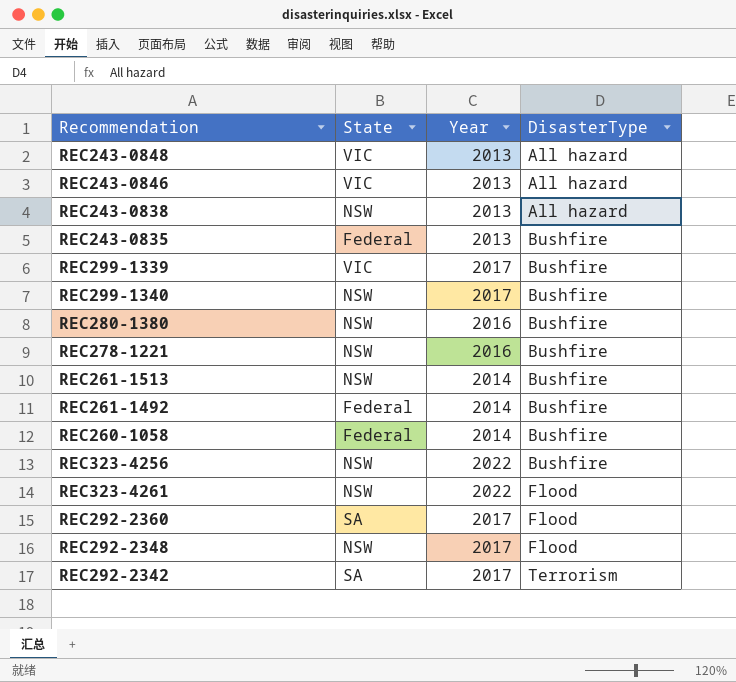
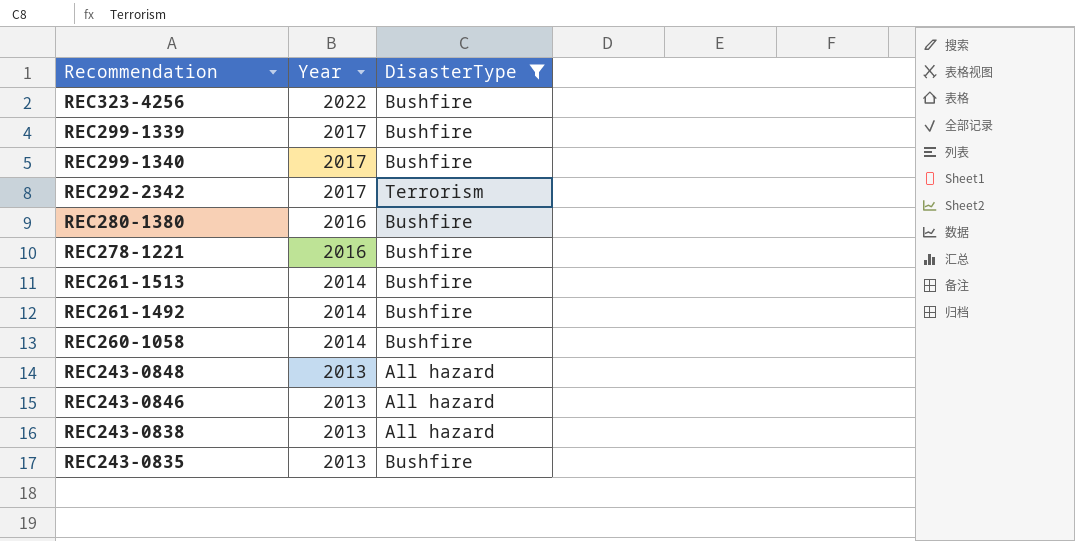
filter: none -> DisasterType != Flood
row order: DisasterType ascending -> Year descending
column State | position: 2 -> none

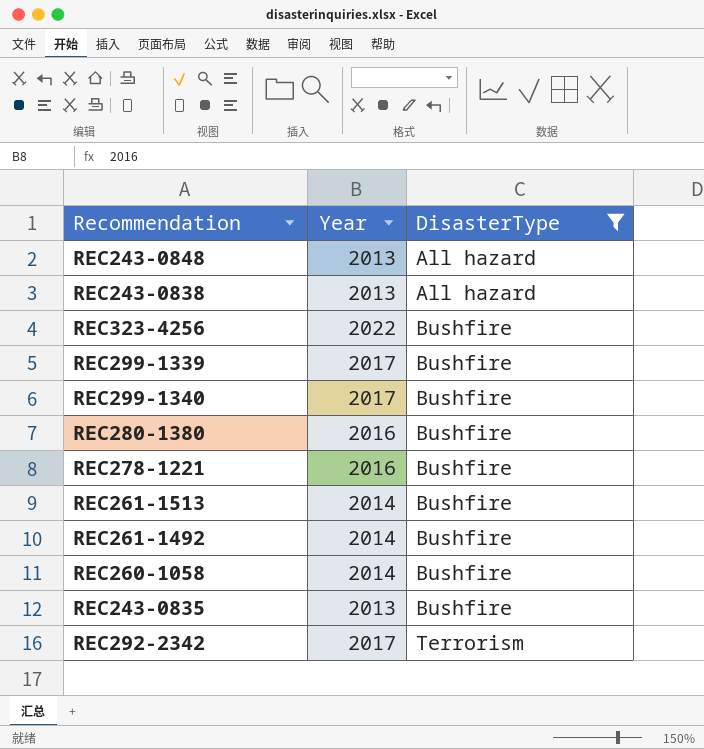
row order: Year descending -> DisasterType ascending
row REC243-0846: 2013 | All hazard -> none

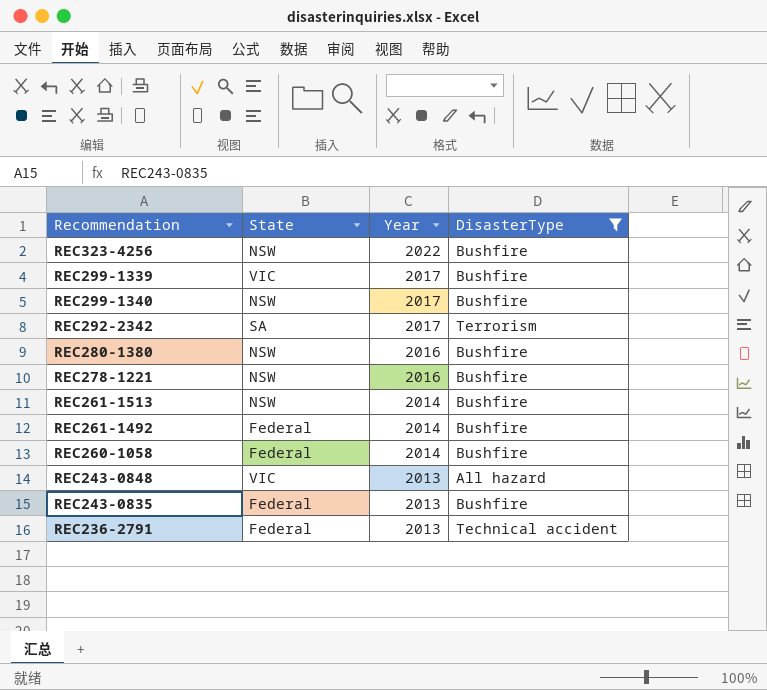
row order: DisasterType ascending -> Year descending
column State | position: none -> 2
row REC243-0838: 2013 | All hazard -> none
row REC236-2791: none -> Federal | 2013 | Technical accident

